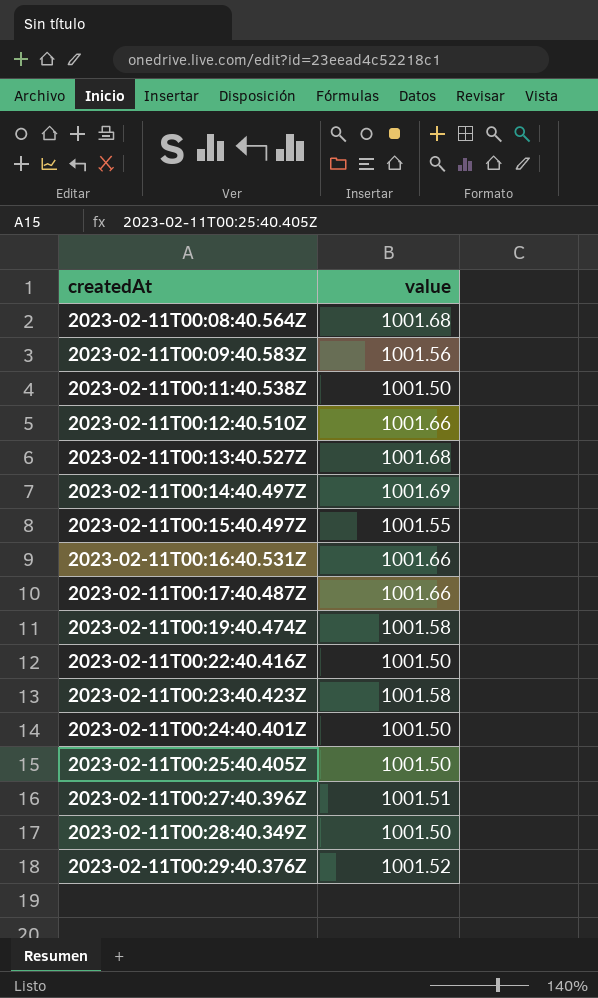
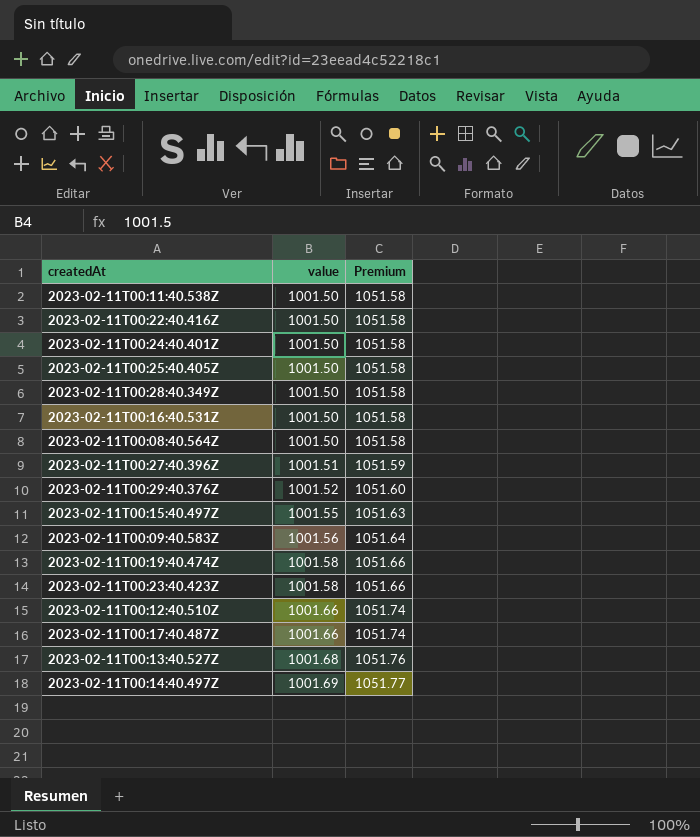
row order: createdAt ascending -> value ascending
column Premium | formula: none -> [value] * 1.05
2023-02-11T00:16:40.531Z | value: 1001.66 -> 1001.50
2023-02-11T00:08:40.564Z | value: 1001.68 -> 1001.50

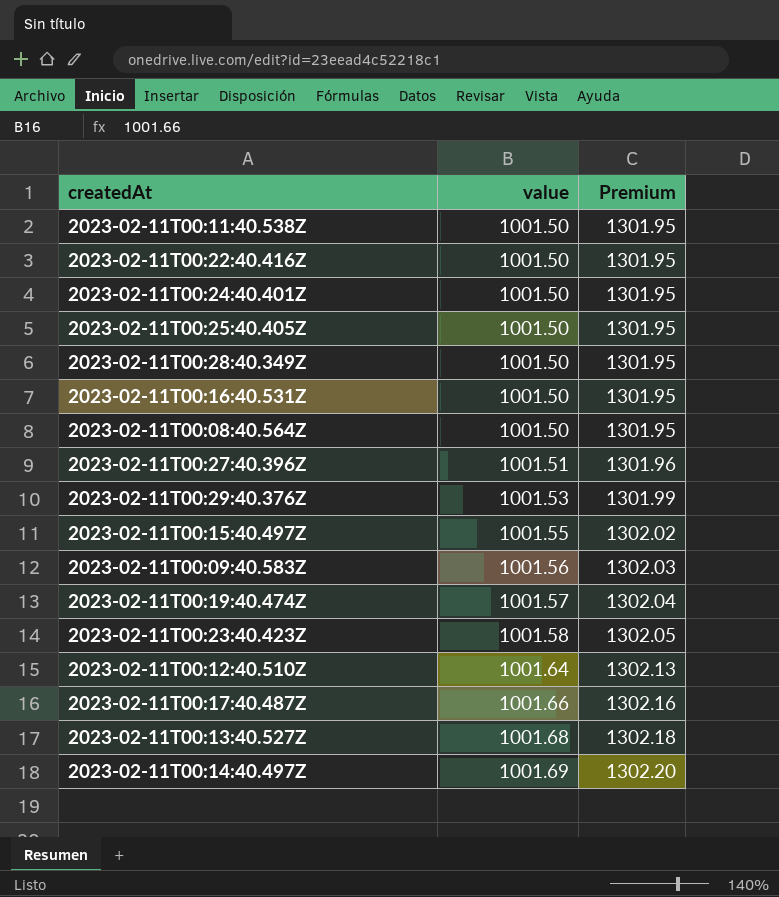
column Premium | formula: [value] * 1.05 -> [value] * 1.3
2023-02-11T00:29:40.376Z | value: 1001.52 -> 1001.53
2023-02-11T00:19:40.474Z | value: 1001.58 -> 1001.57
2023-02-11T00:12:40.510Z | value: 1001.66 -> 1001.64

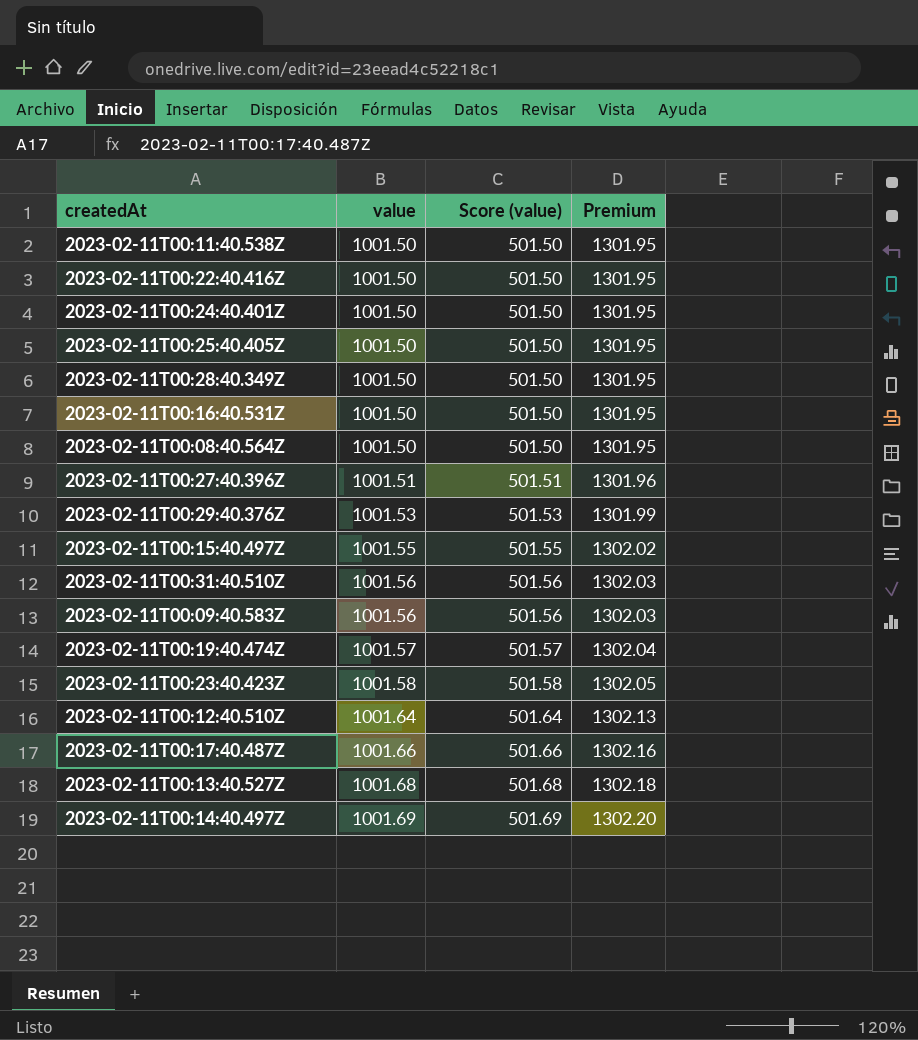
column Score (value) | formula: none -> [value] - 500
row 2023-02-11T00:31:40.510Z: none -> 1001.56 | 501.56 | 1302.03

